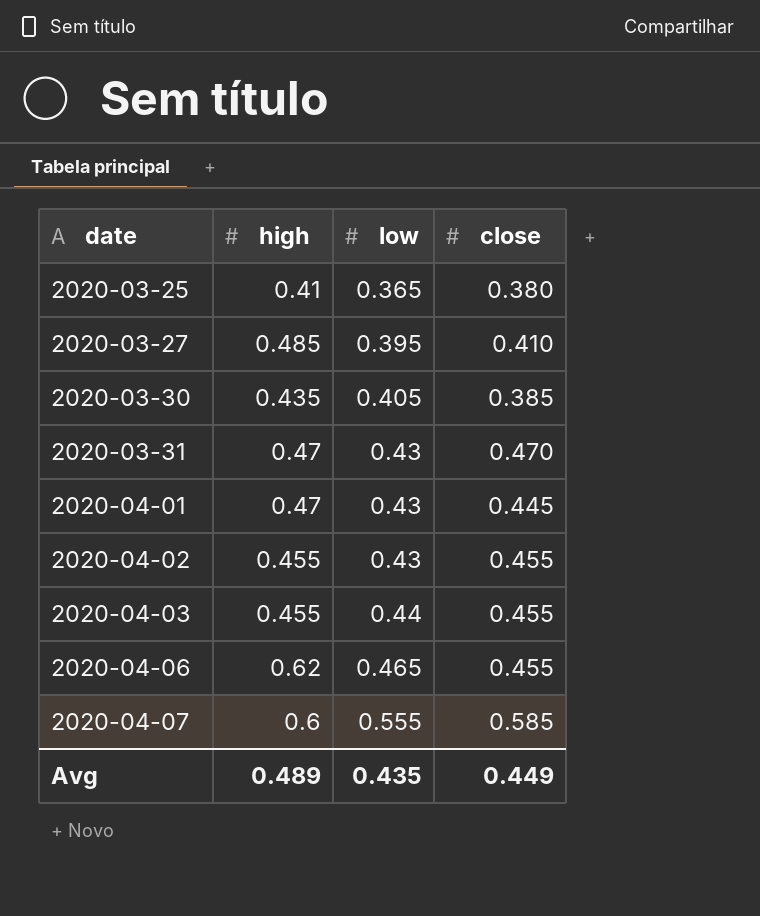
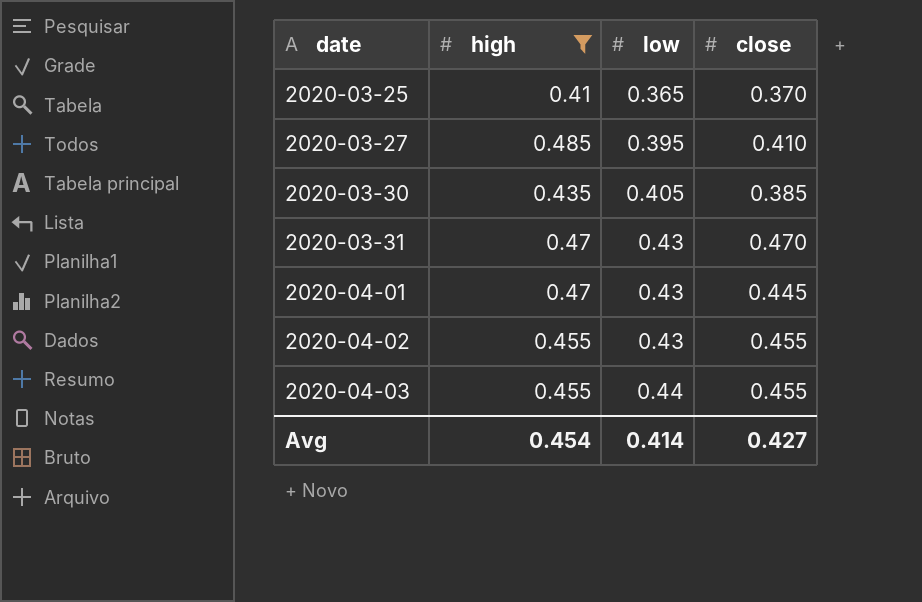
filter: none -> high <= 0.485
2020-03-25 | close: 0.380 -> 0.370
Avg | high: 0.489 -> 0.454
Avg | low: 0.435 -> 0.414
Avg | close: 0.449 -> 0.427

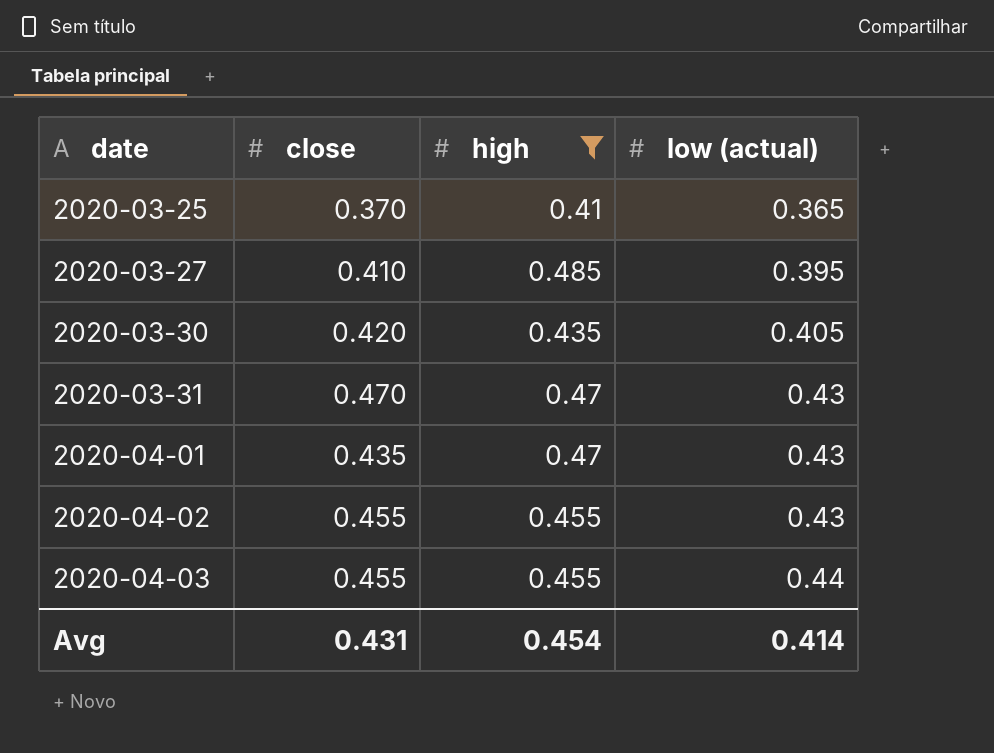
column close | position: 4 -> 2
column name: low -> low (actual)
2020-03-30 | close: 0.385 -> 0.420
2020-04-01 | close: 0.445 -> 0.435
Avg | close: 0.427 -> 0.431

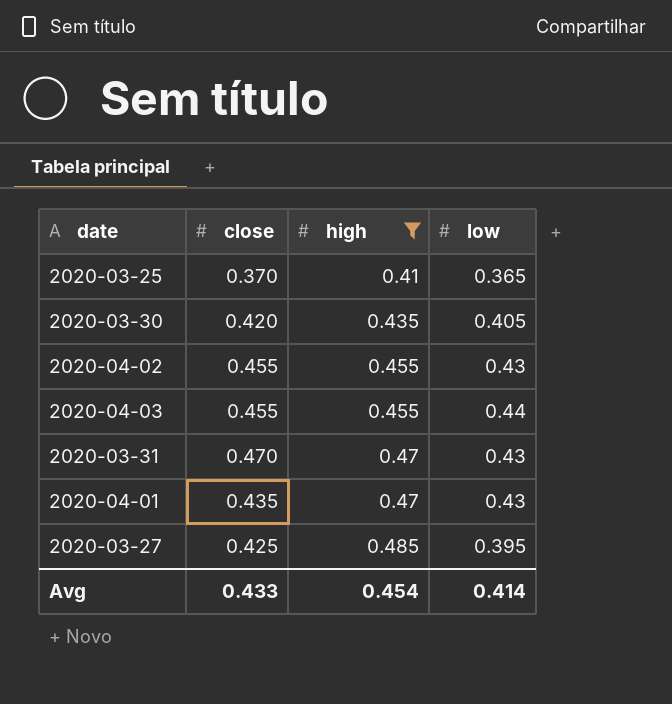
row order: date ascending -> high ascending
column name: low (actual) -> low
2020-03-27 | close: 0.410 -> 0.425
Avg | close: 0.431 -> 0.433

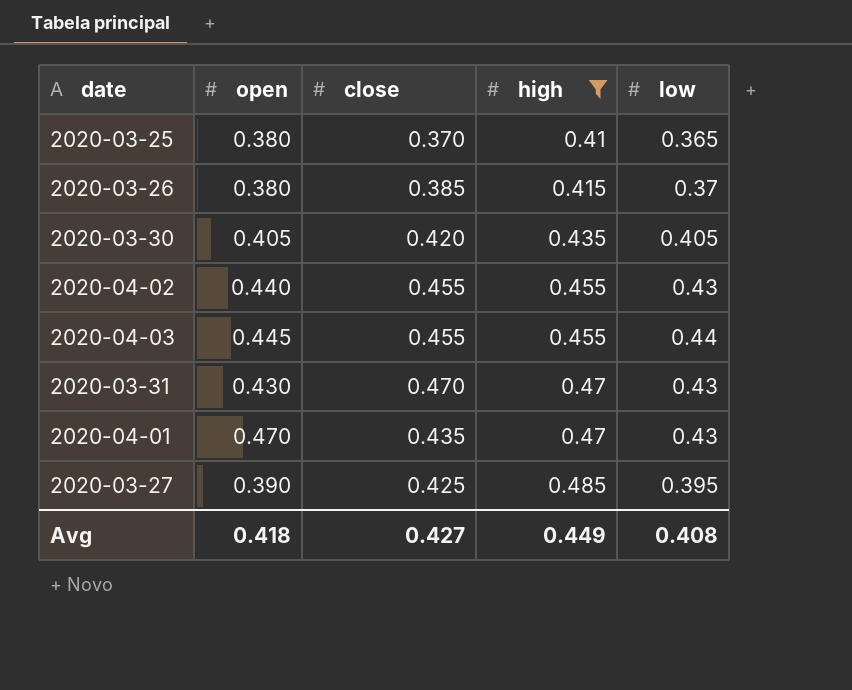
column open | position: none -> 2
row 2020-03-26: none -> 0.380 | 0.385 | 0.415 | 0.37
Avg | close: 0.433 -> 0.427
Avg | high: 0.454 -> 0.449
Avg | low: 0.414 -> 0.408

